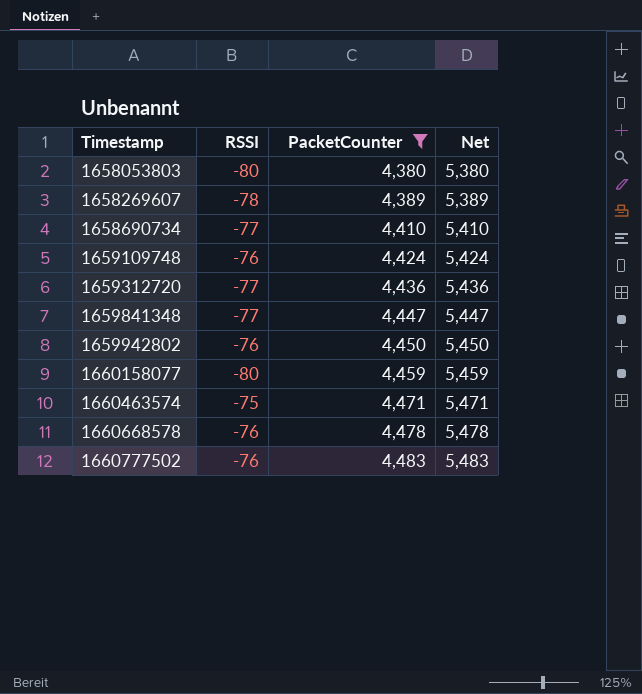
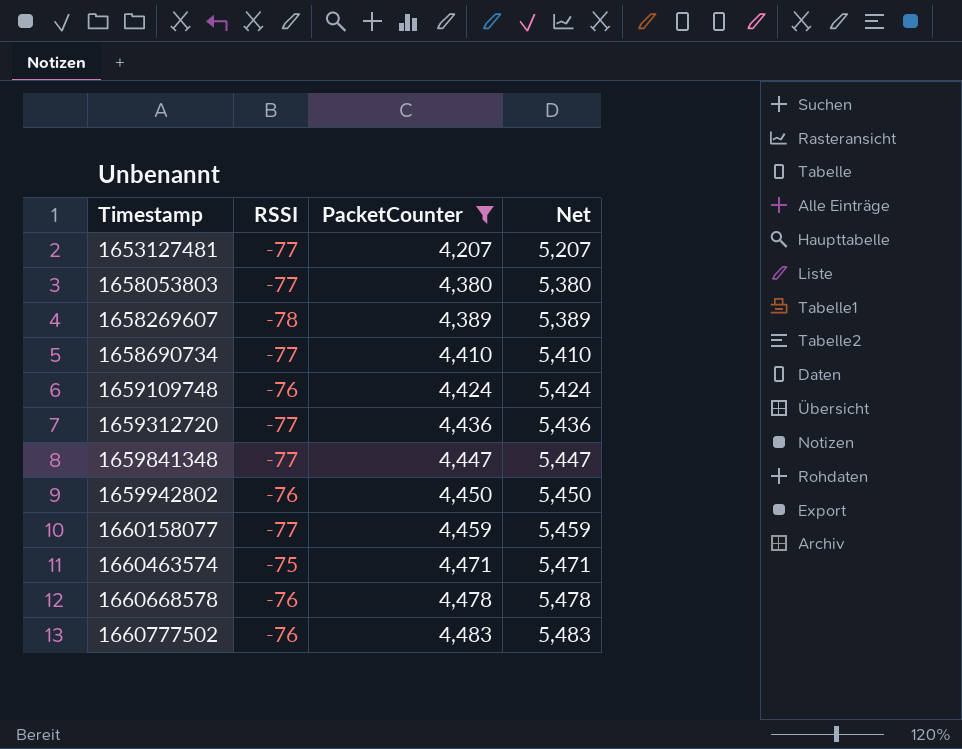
row 1653127481: none -> -77 | 4,207 | 5,207
1658053803 | RSSI: -80 -> -77
1660158077 | RSSI: -80 -> -77

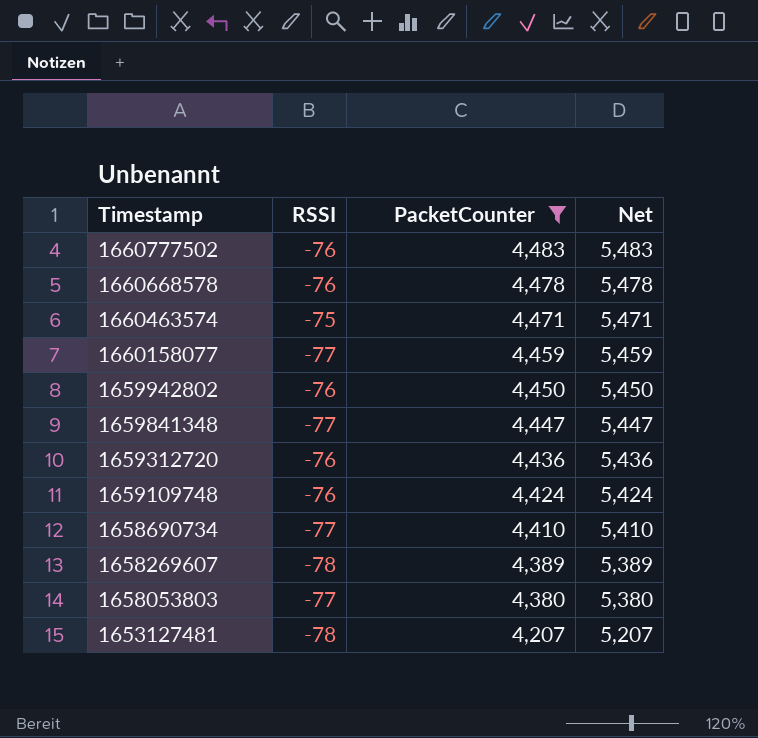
row order: Timestamp ascending -> Timestamp descending
1659312720 | RSSI: -77 -> -76
1653127481 | RSSI: -77 -> -78

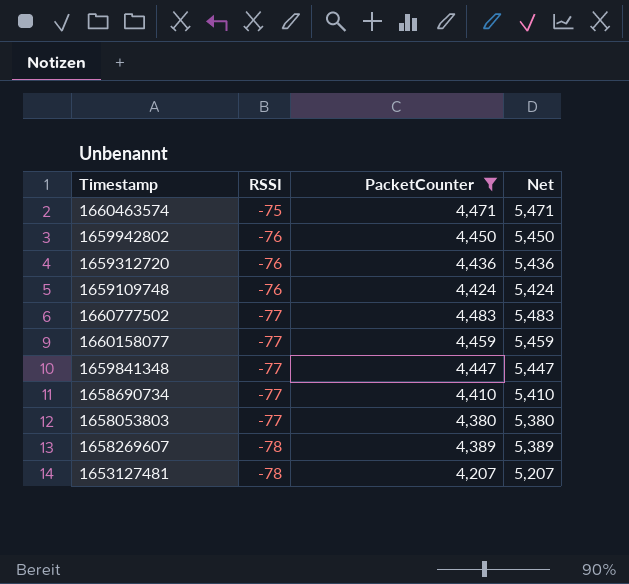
row order: Timestamp descending -> RSSI descending
row 1660668578: -76 | 4,478 | 5,478 -> none
1660777502 | RSSI: -76 -> -77

